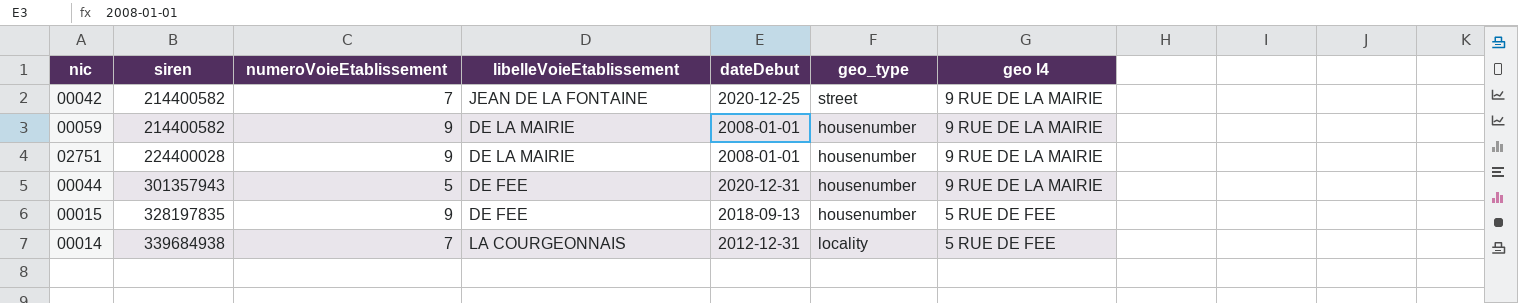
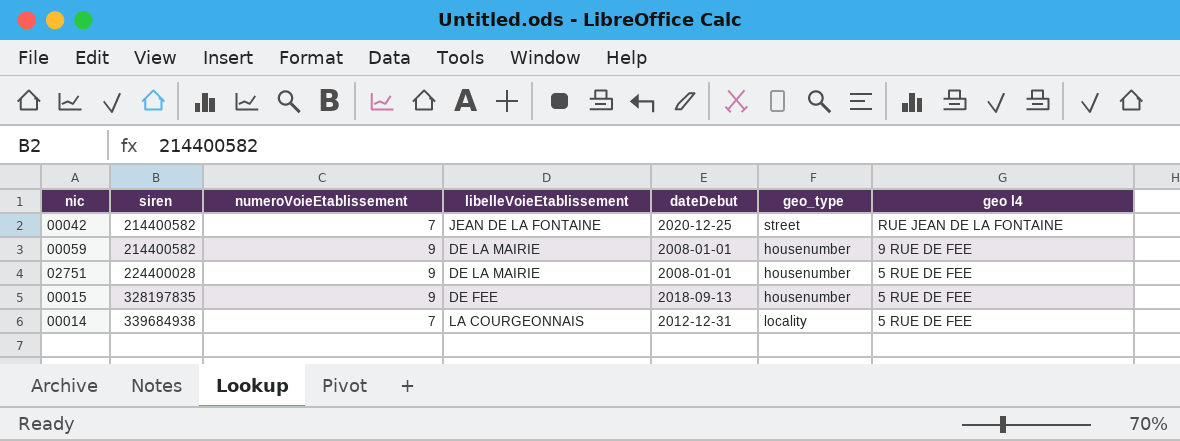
row 00044: 301357943 | 5 | DE FEE | 2020-12-31 | housenumber | 9 RUE DE LA MAIRIE -> none
00042 | geo l4: 9 RUE DE LA MAIRIE -> RUE JEAN DE LA FONTAINE
00059 | geo l4: 9 RUE DE LA MAIRIE -> 9 RUE DE FEE
02751 | geo l4: 9 RUE DE LA MAIRIE -> 5 RUE DE FEE

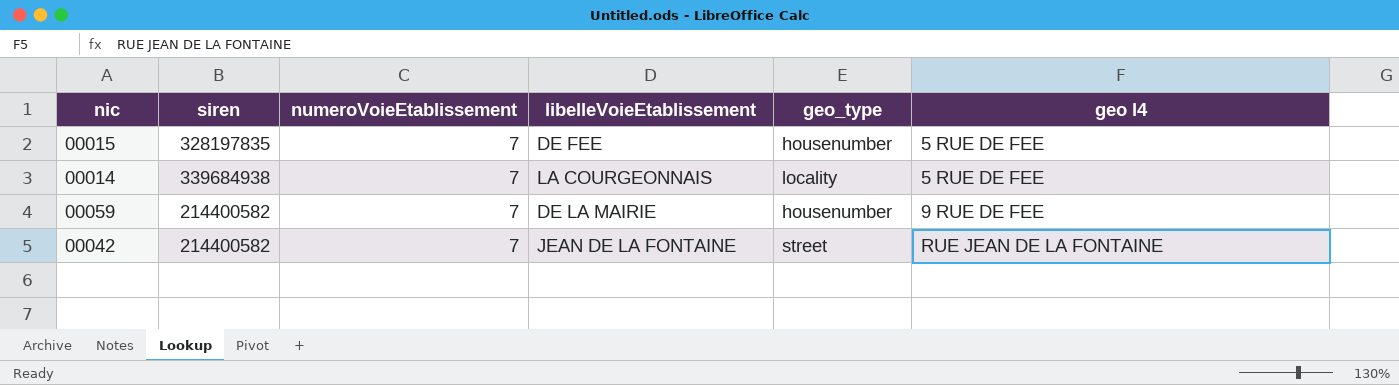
row order: siren ascending -> geo l4 ascending
column dateDebut | position: 5 -> none
row 02751: 224400028 | 9 | DE LA MAIRIE | 2008-01-01 | housenumber | 5 RUE DE FEE -> none
00015 | numeroVoieEtablissement: 9 -> 7
00059 | numeroVoieEtablissement: 9 -> 7

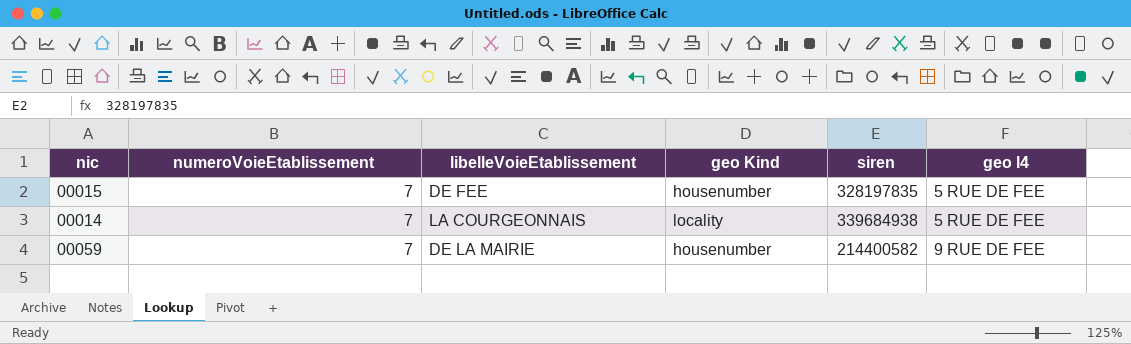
column name: geo_type -> geo Kind
column siren | position: 2 -> 5
row 00042: 214400582 | 7 | JEAN DE LA FONTAINE | street | RUE JEAN DE LA FONTAINE -> none

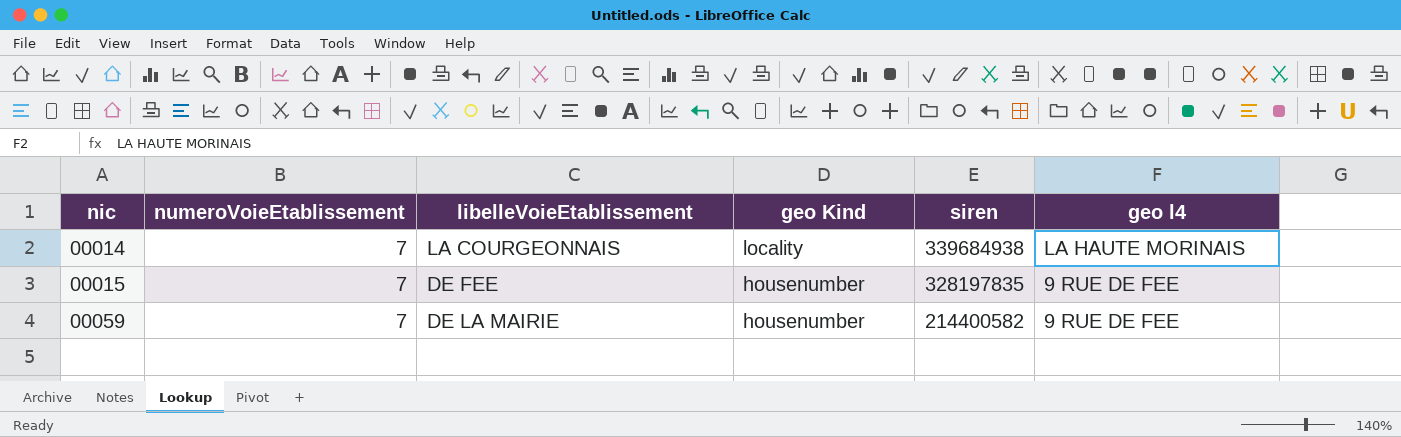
row order: geo l4 ascending -> nic ascending
00014 | geo l4: 5 RUE DE FEE -> LA HAUTE MORINAIS
00015 | geo l4: 5 RUE DE FEE -> 9 RUE DE FEE

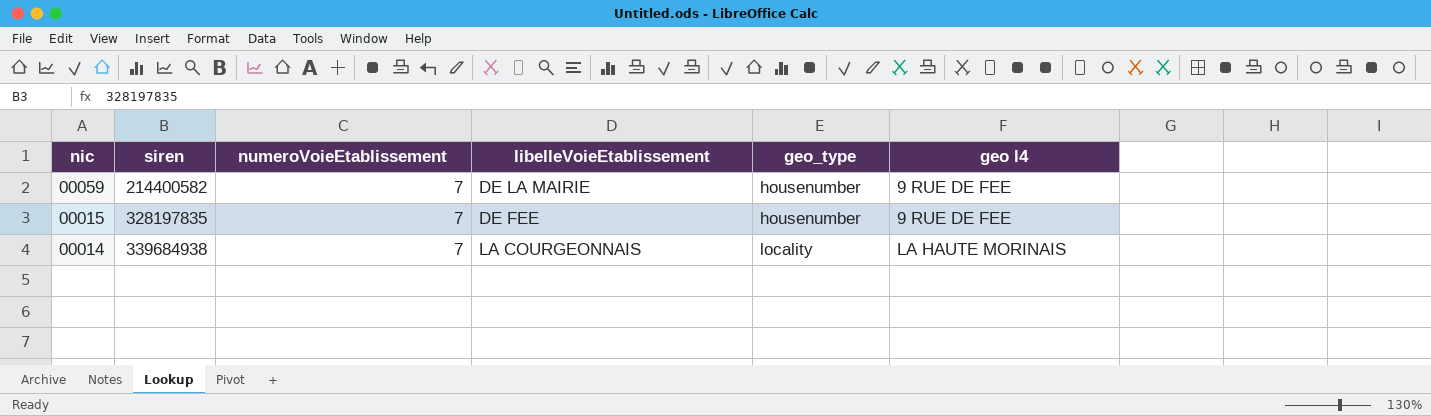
row order: nic ascending -> nic descending
column siren | position: 5 -> 2
column name: geo Kind -> geo_type

